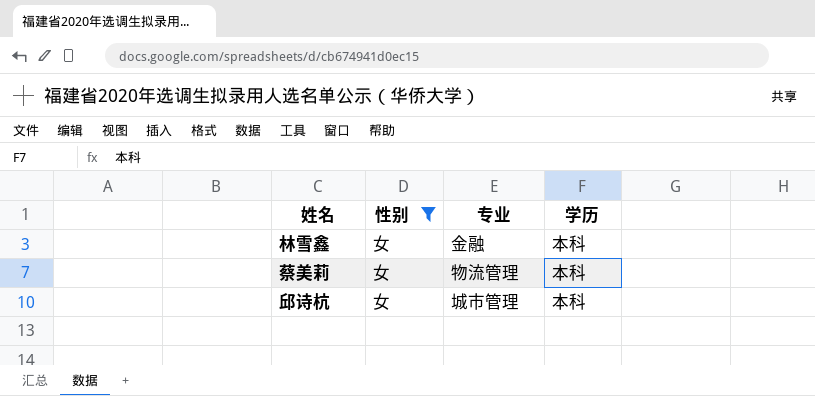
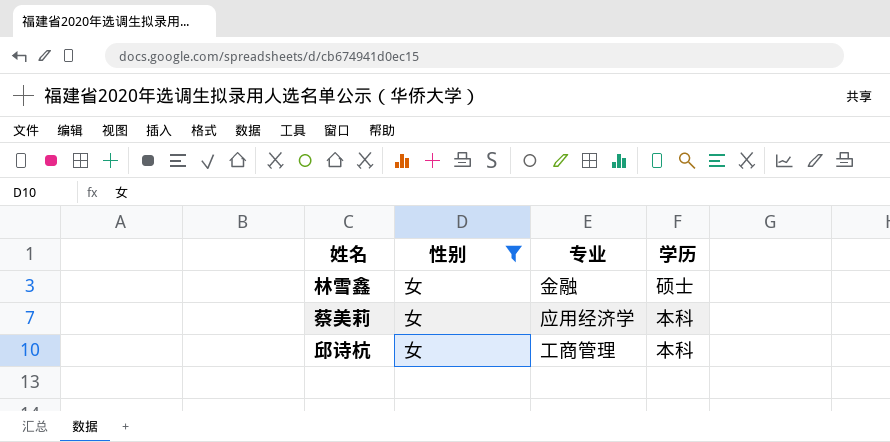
林雪鑫 | 学历: 本科 -> 硕士
蔡美莉 | 专业: 物流管理 -> 应用经济学
邱诗杭 | 专业: 城市管理 -> 工商管理

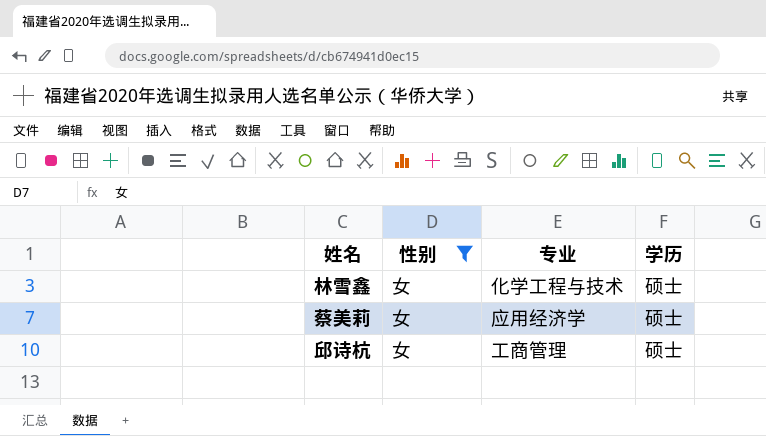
林雪鑫 | 专业: 金融 -> 化学工程与技术
蔡美莉 | 学历: 本科 -> 硕士
邱诗杭 | 学历: 本科 -> 硕士

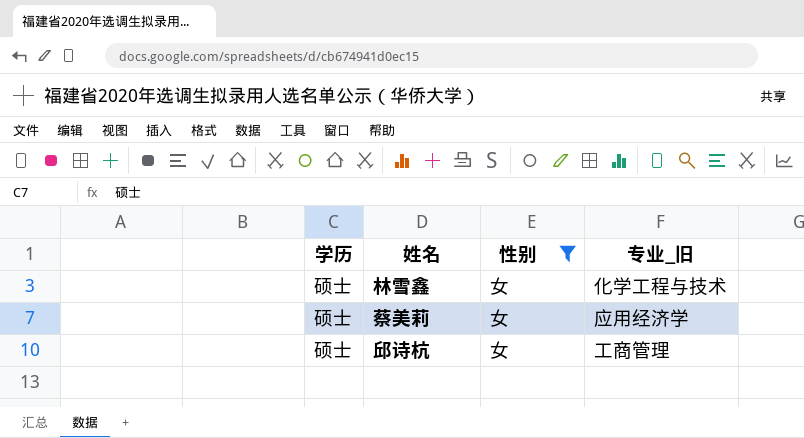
column 学历 | position: 4 -> 1
column name: 专业 -> 专业_旧

